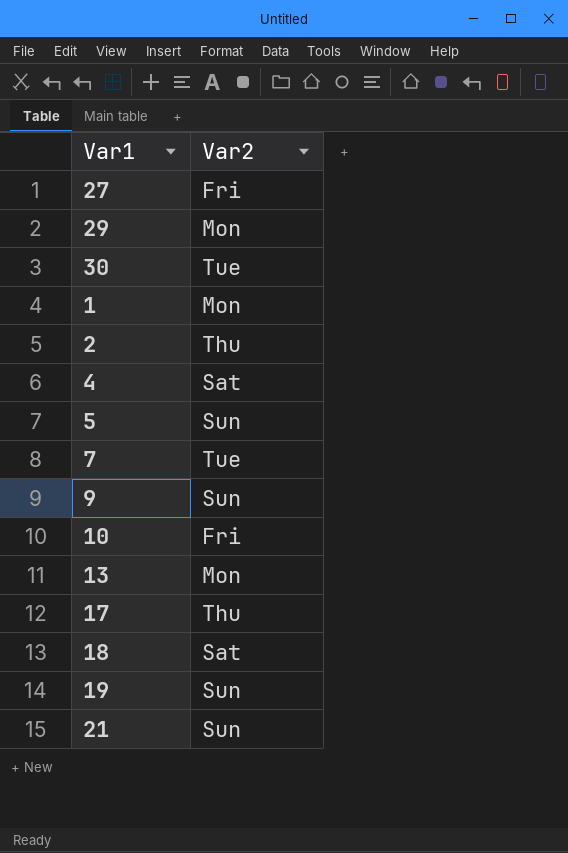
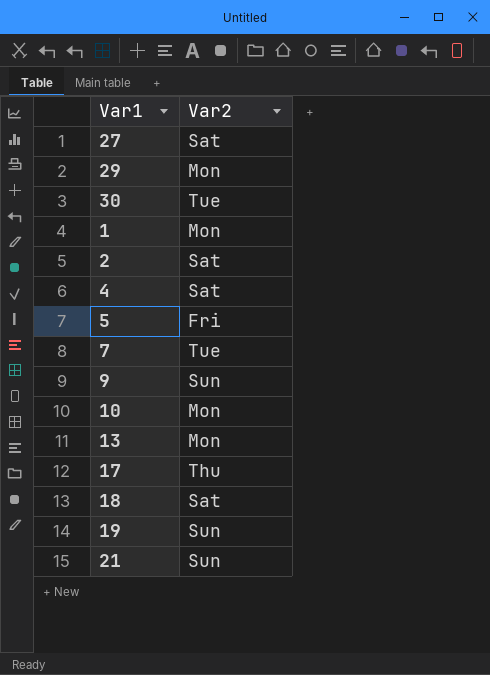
27 | Var2: Fri -> Sat
2 | Var2: Thu -> Sat
5 | Var2: Sun -> Fri
10 | Var2: Fri -> Mon

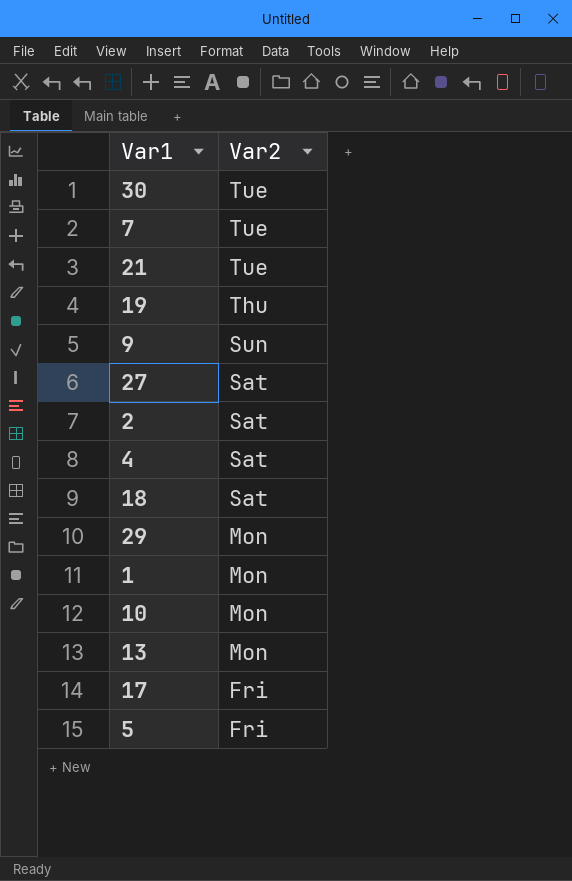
row order: none -> Var2 descending
21 | Var2: Sun -> Tue
19 | Var2: Sun -> Thu
17 | Var2: Thu -> Fri

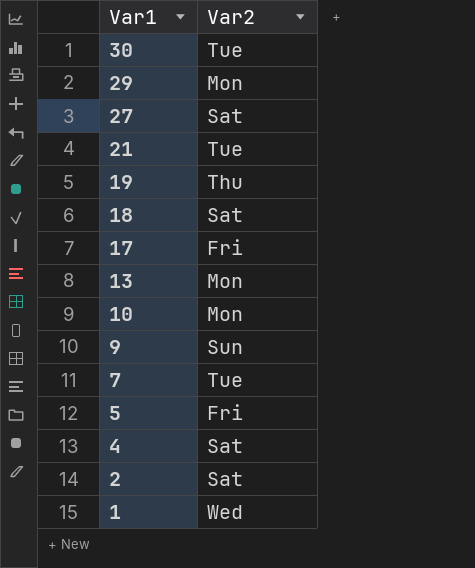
row order: Var2 descending -> Var1 descending
1 | Var2: Mon -> Wed

